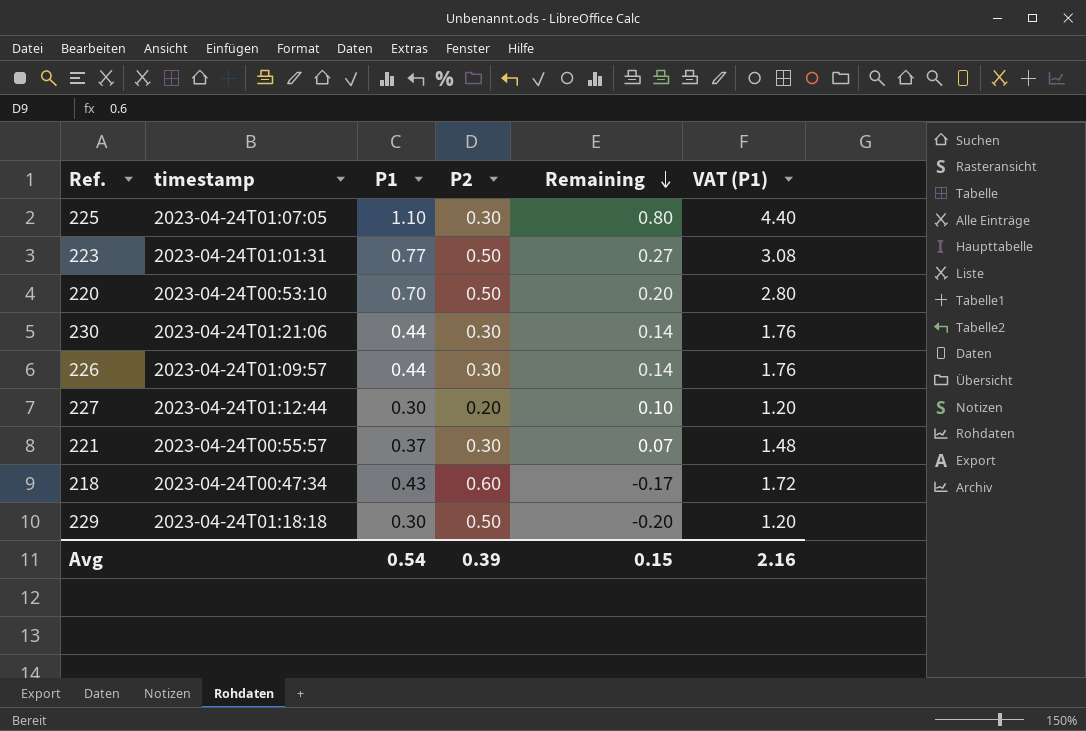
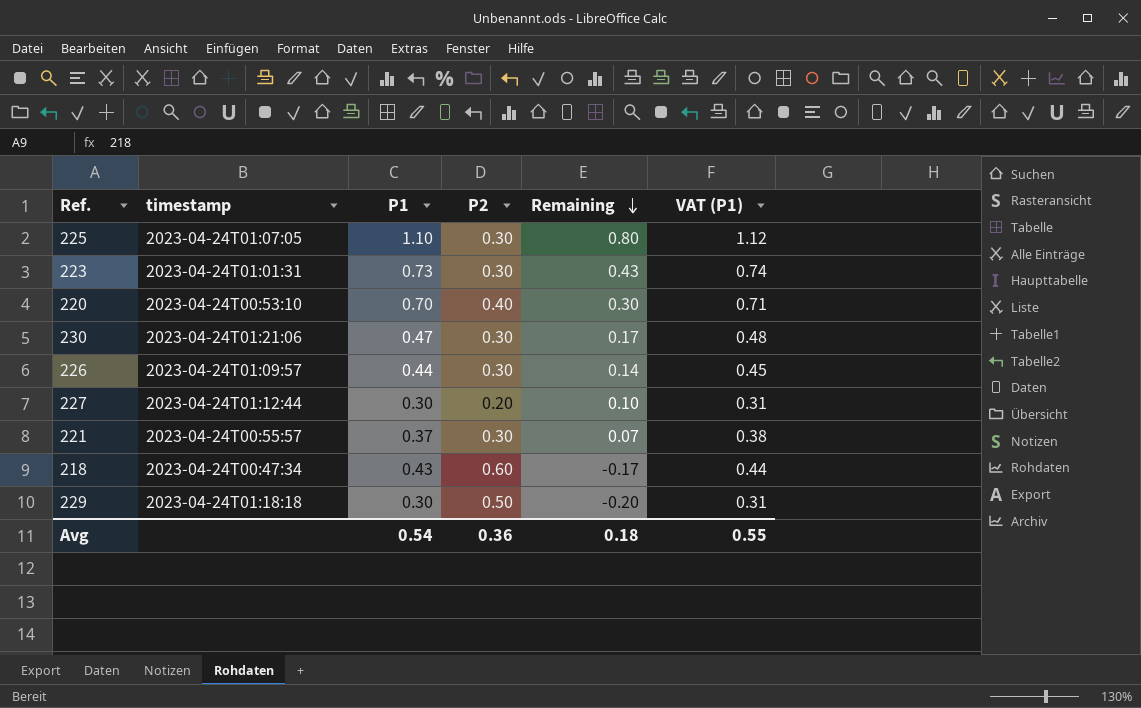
column VAT (P1) | formula: [P1] * 4 -> [P1] * 1.02
223 | P1: 0.77 -> 0.73
223 | P2: 0.50 -> 0.30
223 | Remaining: 0.27 -> 0.43
220 | P2: 0.50 -> 0.40
220 | Remaining: 0.20 -> 0.30
230 | P1: 0.44 -> 0.47
230 | Remaining: 0.14 -> 0.17
Avg | P2: 0.39 -> 0.36
Avg | Remaining: 0.15 -> 0.18
Avg | VAT (P1): 2.16 -> 0.55

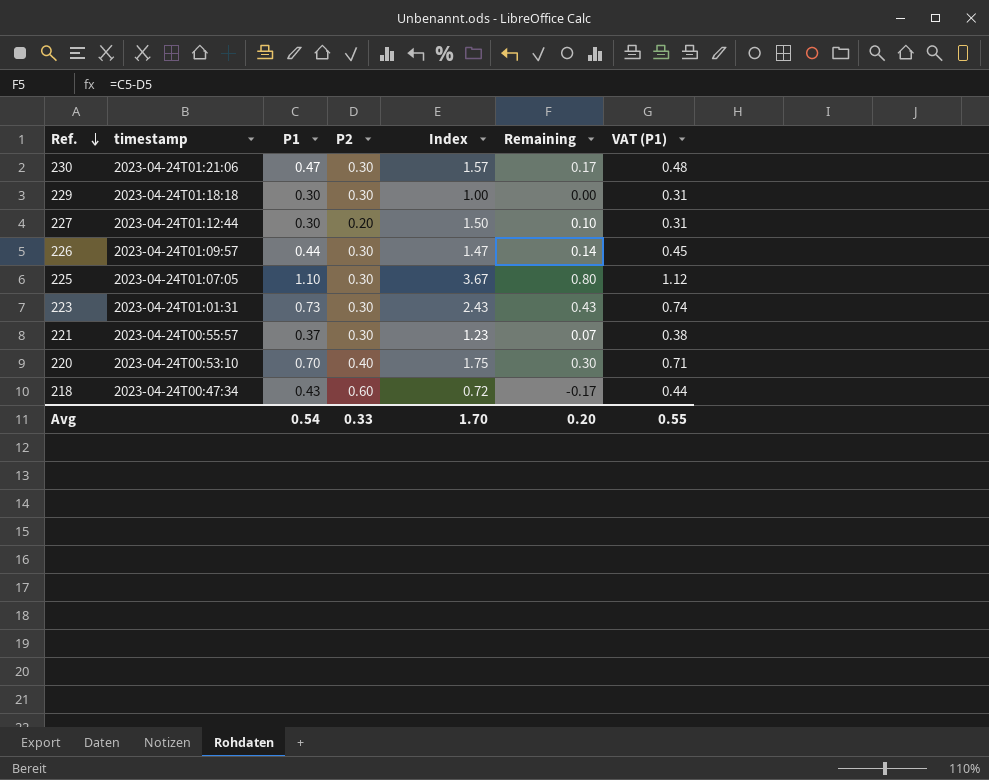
row order: Remaining descending -> Ref. descending
column Index | formula: none -> [P1] / [P2]
229 | P2: 0.50 -> 0.30
229 | Remaining: -0.20 -> 0.00
Avg | P2: 0.36 -> 0.33
Avg | Remaining: 0.18 -> 0.20

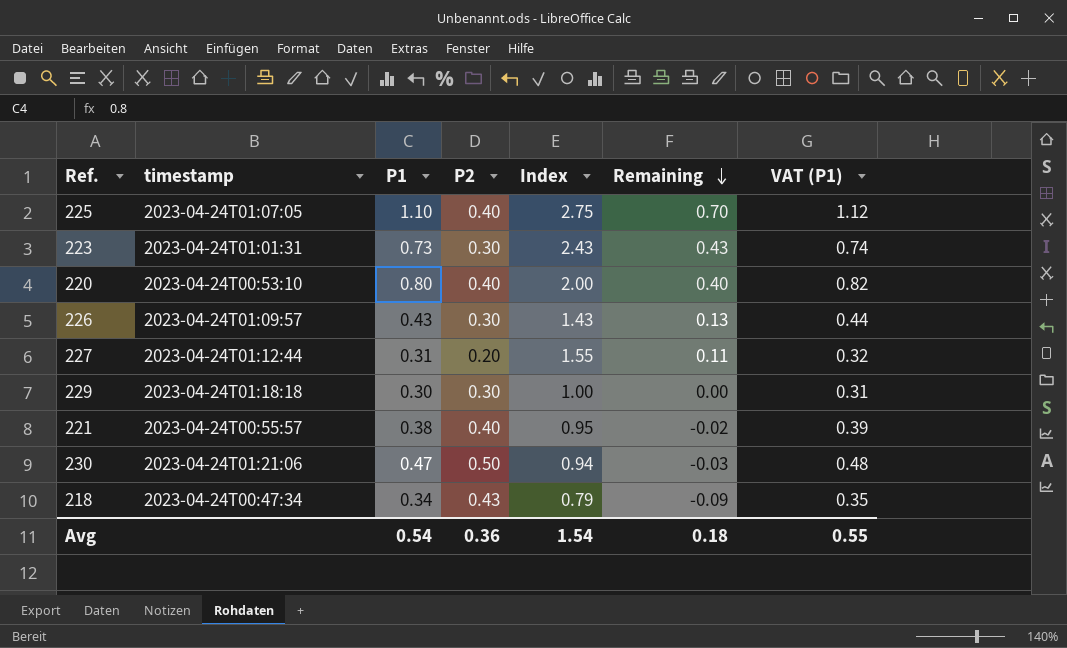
row order: Ref. descending -> Remaining descending
225 | P2: 0.30 -> 0.40
225 | Index: 3.67 -> 2.75
225 | Remaining: 0.80 -> 0.70
220 | P1: 0.70 -> 0.80
220 | Index: 1.75 -> 2.00
220 | Remaining: 0.30 -> 0.40
220 | VAT (P1): 0.71 -> 0.82
226 | P1: 0.44 -> 0.43
226 | Index: 1.47 -> 1.43
226 | Remaining: 0.14 -> 0.13
226 | VAT (P1): 0.45 -> 0.44
227 | P1: 0.30 -> 0.31
227 | Index: 1.50 -> 1.55
227 | Remaining: 0.10 -> 0.11
227 | VAT (P1): 0.31 -> 0.32
221 | P1: 0.37 -> 0.38
221 | P2: 0.30 -> 0.40
221 | Index: 1.23 -> 0.95
221 | Remaining: 0.07 -> -0.02
221 | VAT (P1): 0.38 -> 0.39
230 | P2: 0.30 -> 0.50
230 | Index: 1.57 -> 0.94
230 | Remaining: 0.17 -> -0.03
218 | P1: 0.43 -> 0.34
218 | P2: 0.60 -> 0.43
218 | Index: 0.72 -> 0.79
218 | Remaining: -0.17 -> -0.09
218 | VAT (P1): 0.44 -> 0.35
Avg | P2: 0.33 -> 0.36
Avg | Index: 1.70 -> 1.54
Avg | Remaining: 0.20 -> 0.18

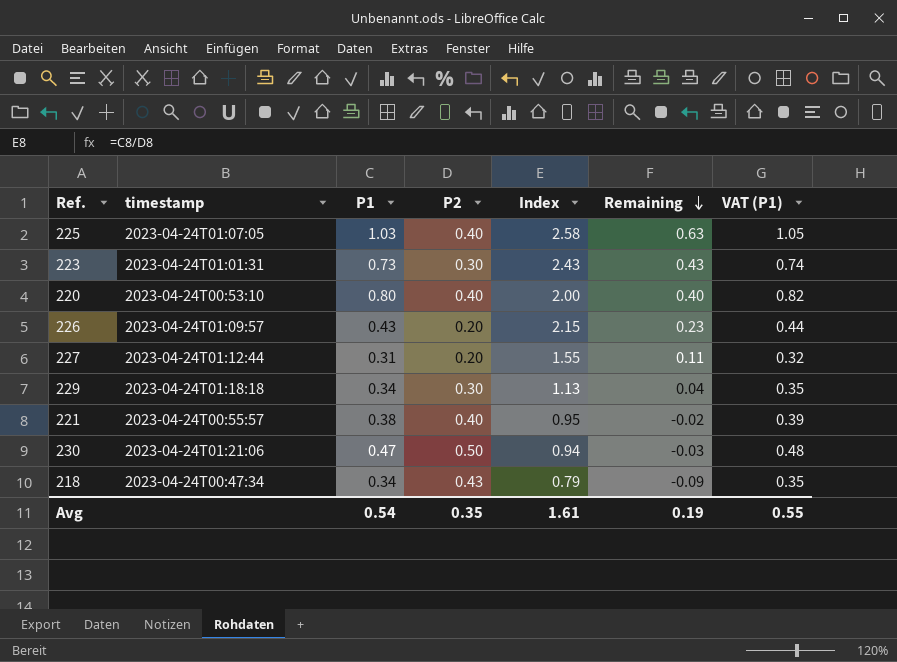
225 | P1: 1.10 -> 1.03
225 | Index: 2.75 -> 2.58
225 | Remaining: 0.70 -> 0.63
225 | VAT (P1): 1.12 -> 1.05
226 | P2: 0.30 -> 0.20
226 | Index: 1.43 -> 2.15
226 | Remaining: 0.13 -> 0.23
229 | P1: 0.30 -> 0.34
229 | Index: 1.00 -> 1.13
229 | Remaining: 0.00 -> 0.04
229 | VAT (P1): 0.31 -> 0.35
Avg | P2: 0.36 -> 0.35
Avg | Index: 1.54 -> 1.61
Avg | Remaining: 0.18 -> 0.19

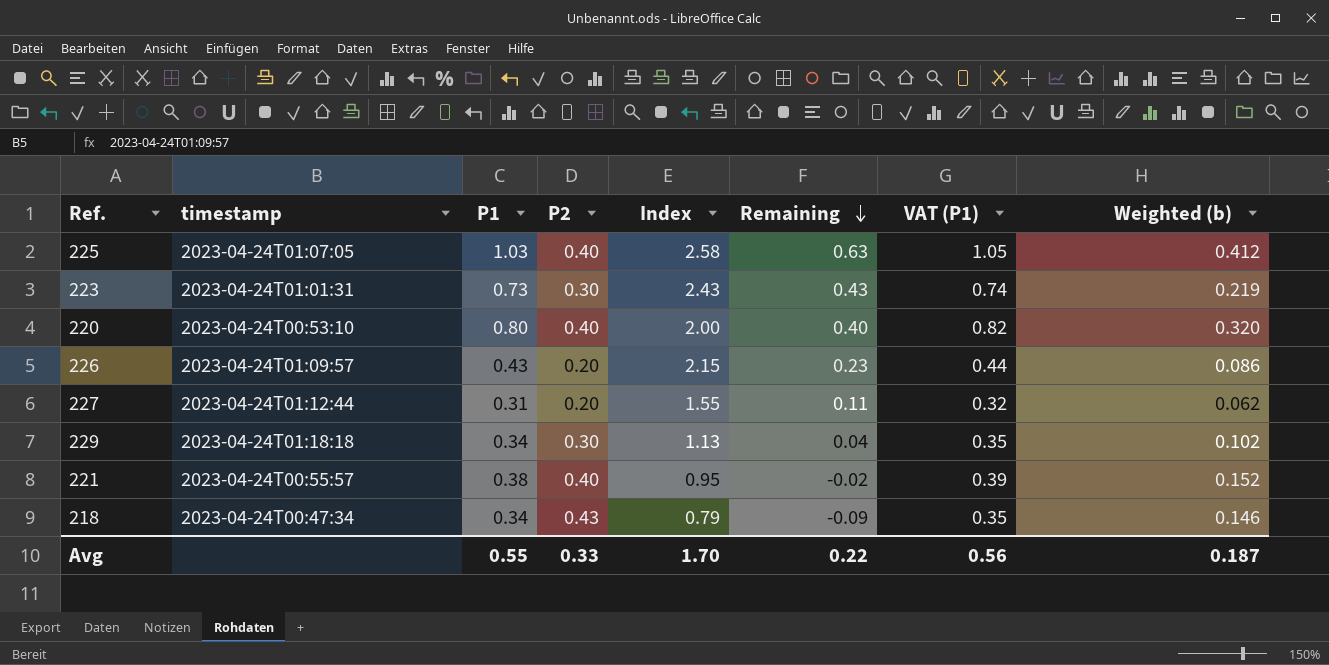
column Weighted (b) | formula: none -> [P1] * [P2]
row 230: 2023-04-24T01:21:06 | 0.47 | 0.50 | 0.94 | -0.03 | 0.48 -> none
Avg | P1: 0.54 -> 0.55
Avg | P2: 0.35 -> 0.33
Avg | Index: 1.61 -> 1.70
Avg | Remaining: 0.19 -> 0.22
Avg | VAT (P1): 0.55 -> 0.56

